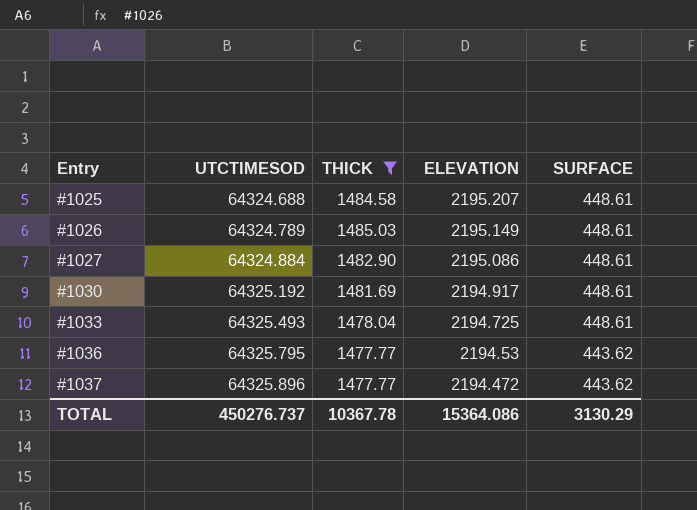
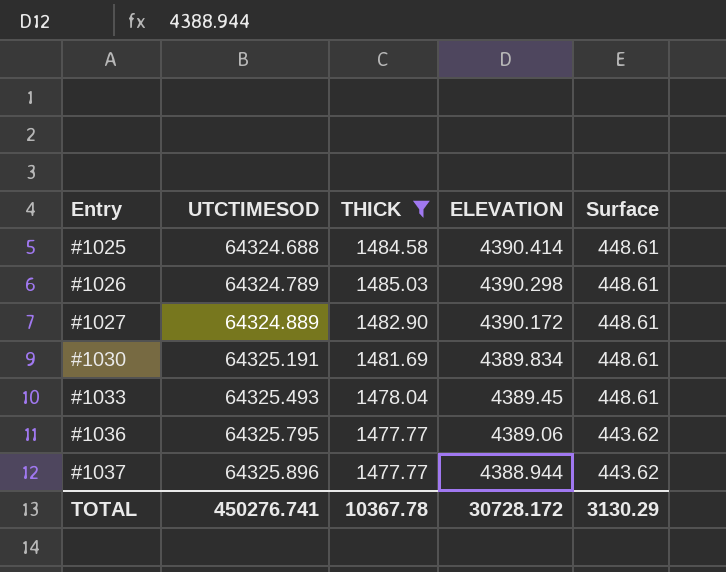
column name: SURFACE -> Surface
#1025 | ELEVATION: 2195.207 -> 4390.414
#1026 | ELEVATION: 2195.149 -> 4390.298
#1027 | UTCTIMESOD: 64324.884 -> 64324.889
#1027 | ELEVATION: 2195.086 -> 4390.172
#1030 | UTCTIMESOD: 64325.192 -> 64325.191
#1030 | ELEVATION: 2194.917 -> 4389.834
#1033 | ELEVATION: 2194.725 -> 4389.45
#1036 | ELEVATION: 2194.53 -> 4389.06
#1037 | ELEVATION: 2194.472 -> 4388.944
TOTAL | UTCTIMESOD: 450276.737 -> 450276.741
TOTAL | ELEVATION: 15364.086 -> 30728.172

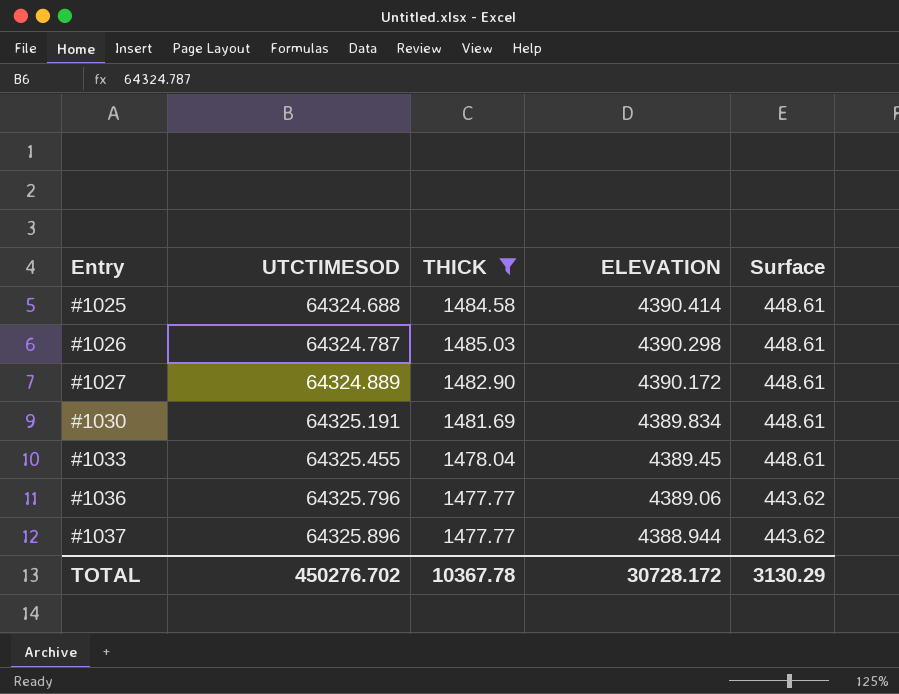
#1026 | UTCTIMESOD: 64324.789 -> 64324.787
#1033 | UTCTIMESOD: 64325.493 -> 64325.455
#1036 | UTCTIMESOD: 64325.795 -> 64325.796
TOTAL | UTCTIMESOD: 450276.741 -> 450276.702

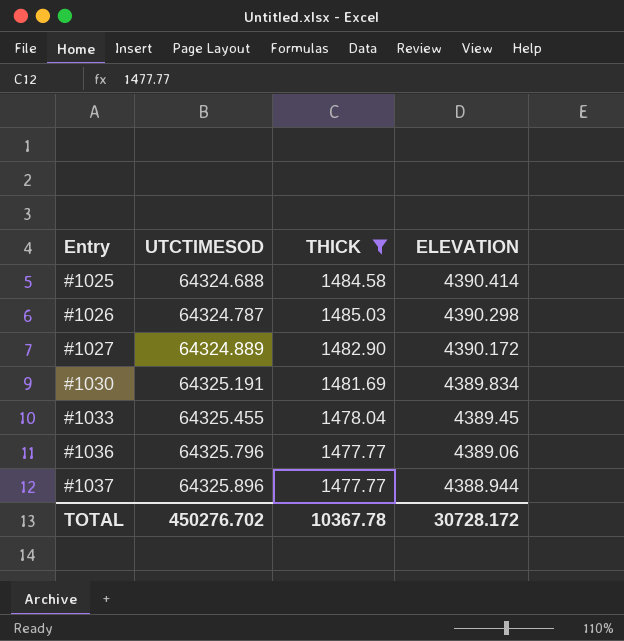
column Surface | position: 5 -> none

